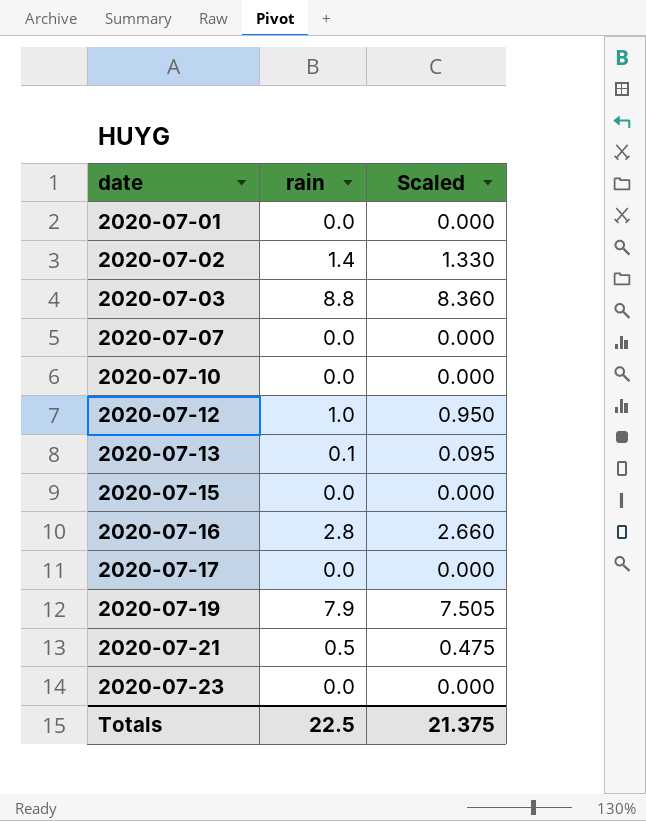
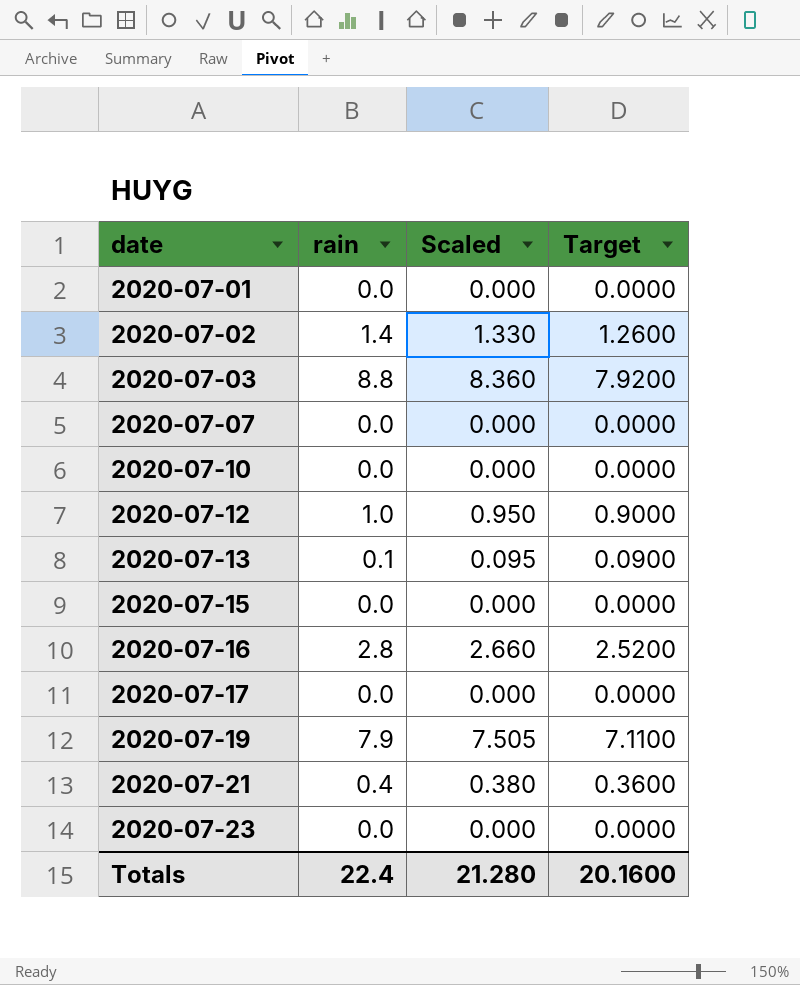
column Target | formula: none -> [rain] * 0.9
2020-07-21 | rain: 0.5 -> 0.4
2020-07-21 | Scaled: 0.475 -> 0.380
Totals | rain: 22.5 -> 22.4
Totals | Scaled: 21.375 -> 21.280

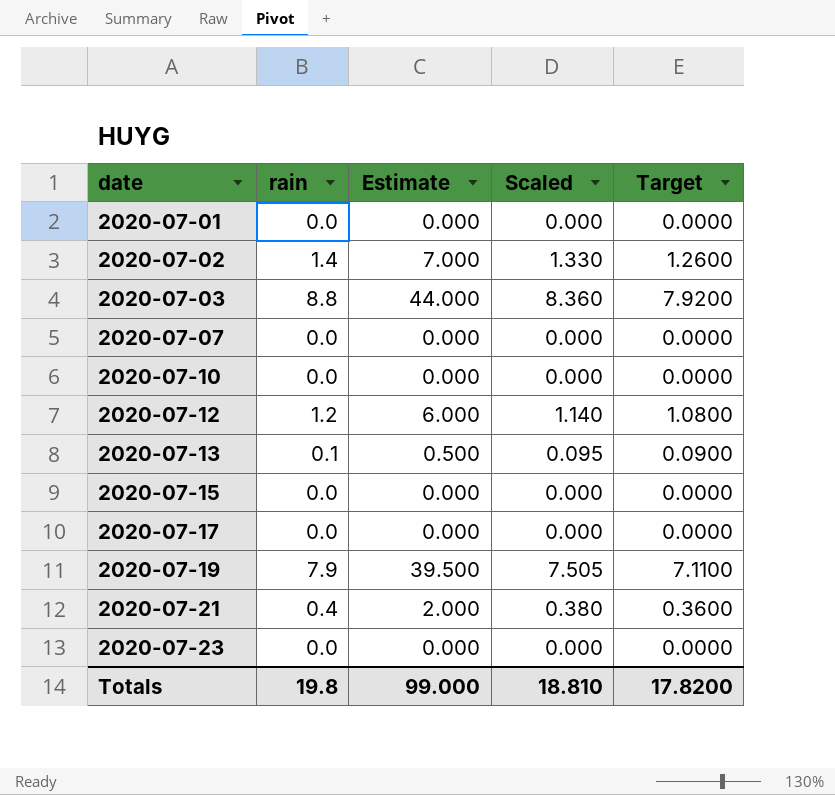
column Estimate | formula: none -> [rain] * 5
row 2020-07-16: 2.8 | 2.660 | 2.5200 -> none
2020-07-12 | rain: 1.0 -> 1.2
2020-07-12 | Scaled: 0.950 -> 1.140
2020-07-12 | Target: 0.9000 -> 1.0800
Totals | rain: 22.4 -> 19.8
Totals | Scaled: 21.280 -> 18.810
Totals | Target: 20.1600 -> 17.8200

